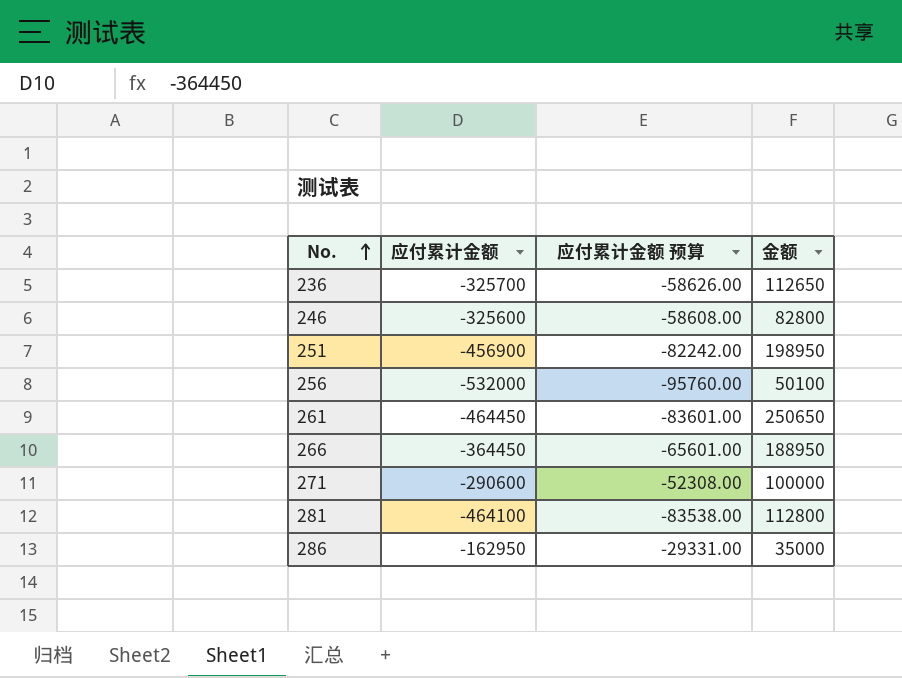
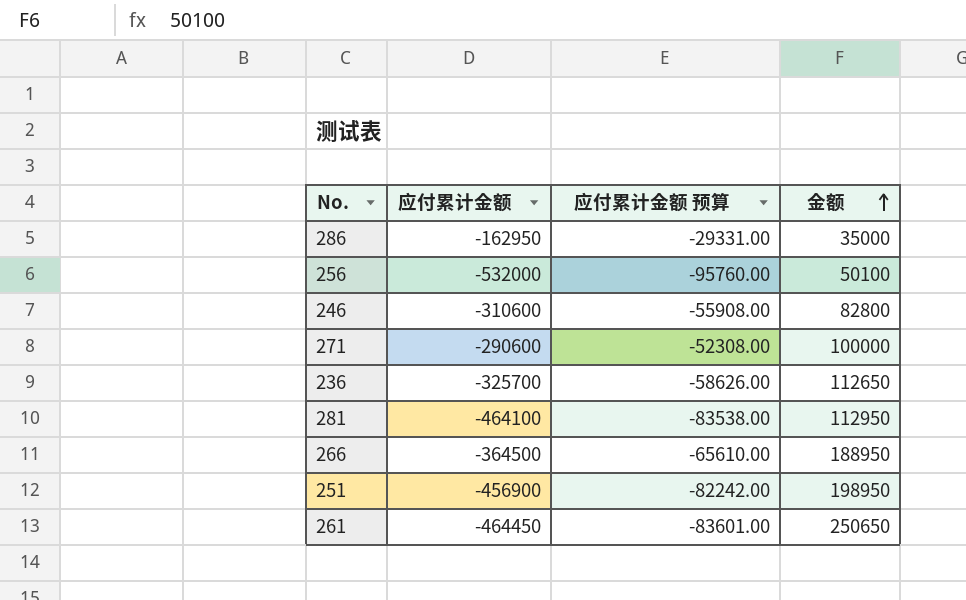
row order: No. ascending -> 金额 ascending
246 | 应付累计金额: -325600 -> -310600
246 | 应付累计金额 预算: -58608.00 -> -55908.00
281 | 金额: 112800 -> 112950
266 | 应付累计金额: -364450 -> -364500
266 | 应付累计金额 预算: -65601.00 -> -65610.00

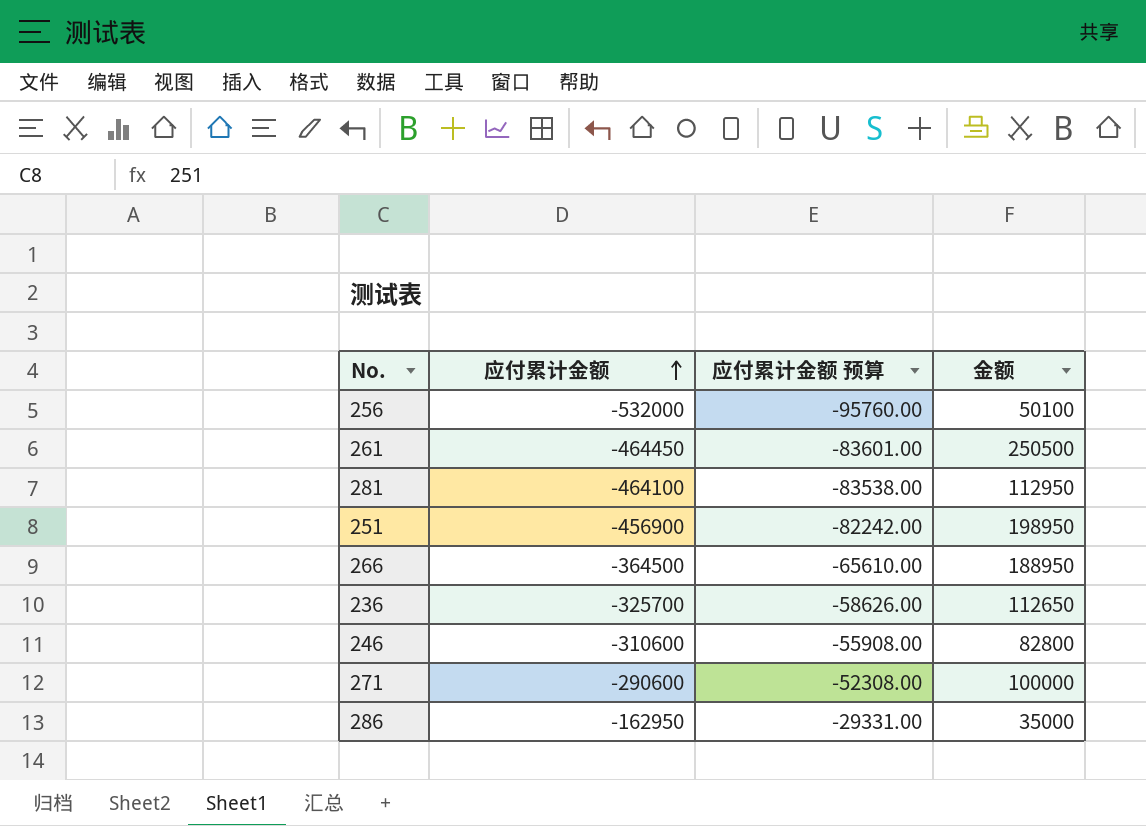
row order: 金额 ascending -> 应付累计金额 ascending
261 | 金额: 250650 -> 250500

